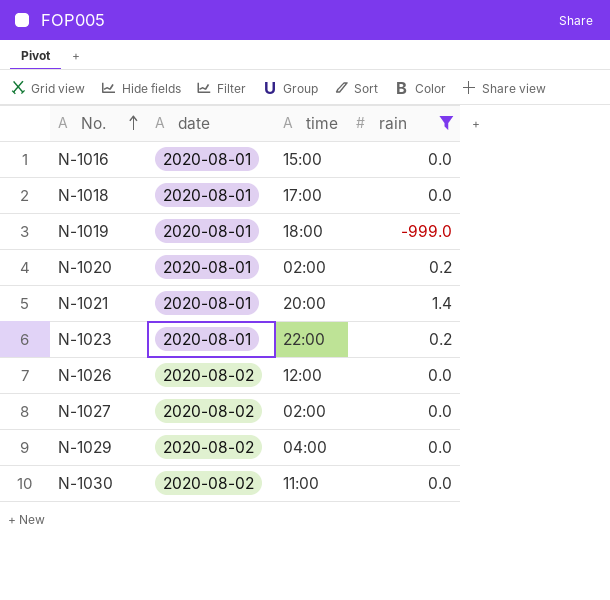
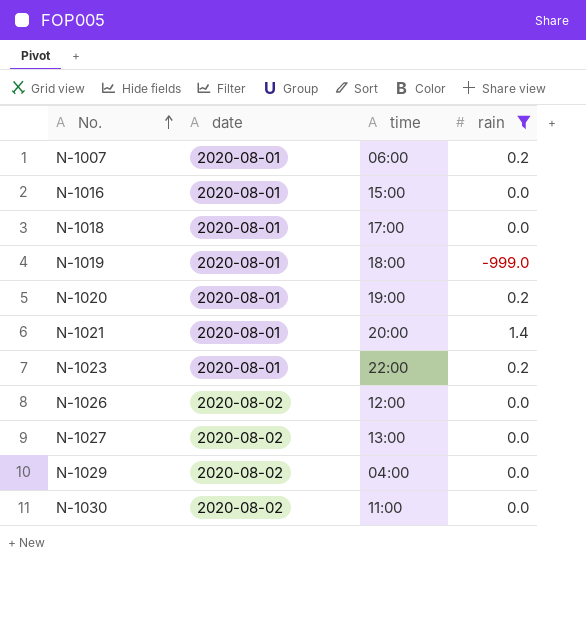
row N-1007: none -> 2020-08-01 | 06:00 | 0.2
N-1020 | time: 02:00 -> 19:00
N-1027 | time: 02:00 -> 13:00

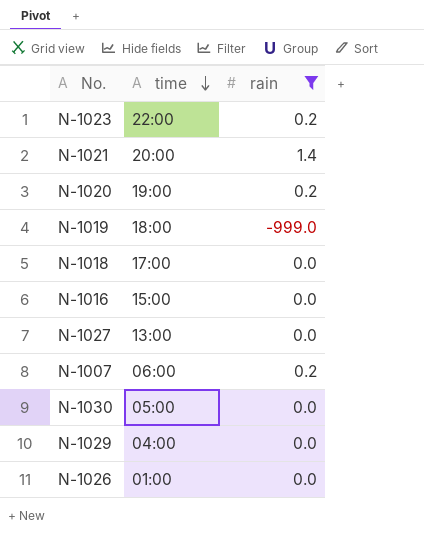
row order: No. ascending -> time descending
column date | position: 2 -> none
N-1030 | time: 11:00 -> 05:00
N-1026 | time: 12:00 -> 01:00

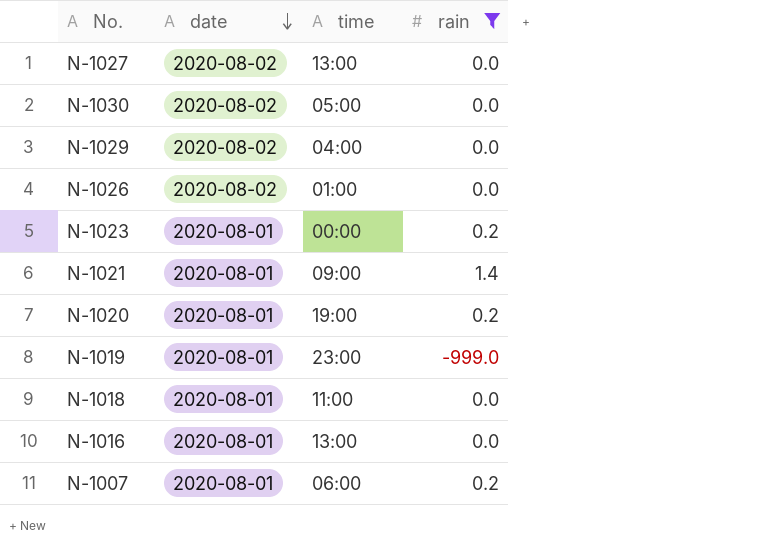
row order: time descending -> date descending
column date | position: none -> 2
N-1023 | time: 22:00 -> 00:00
N-1021 | time: 20:00 -> 09:00
N-1019 | time: 18:00 -> 23:00
N-1018 | time: 17:00 -> 11:00
N-1016 | time: 15:00 -> 13:00

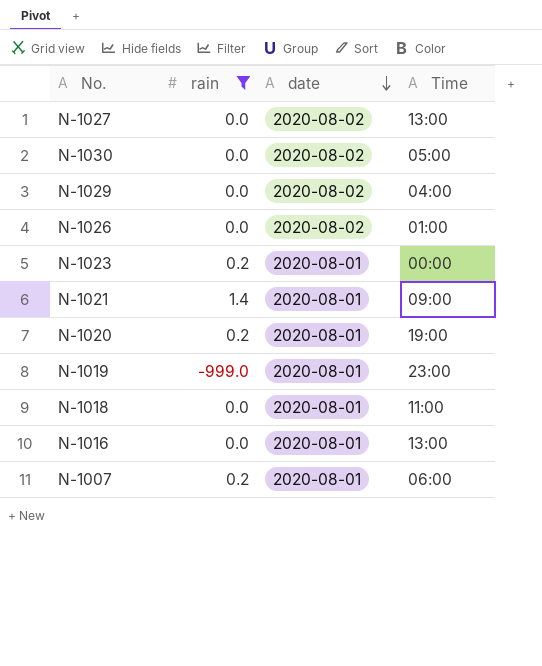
column rain | position: 4 -> 2
column name: time -> Time

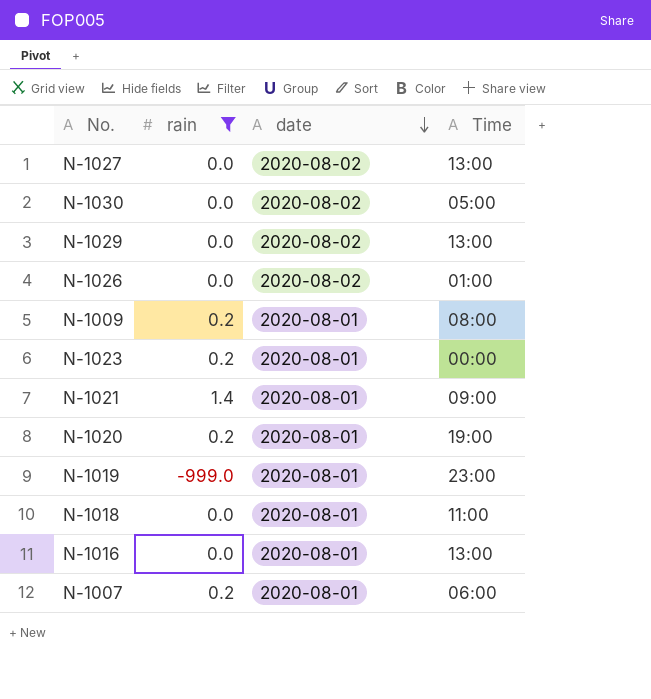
N-1029 | Time: 04:00 -> 13:00
row N-1009: none -> 0.2 | 2020-08-01 | 08:00

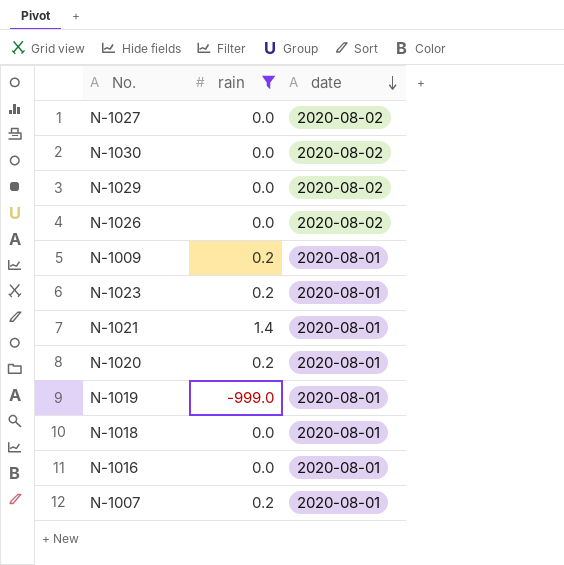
column Time | position: 4 -> none

